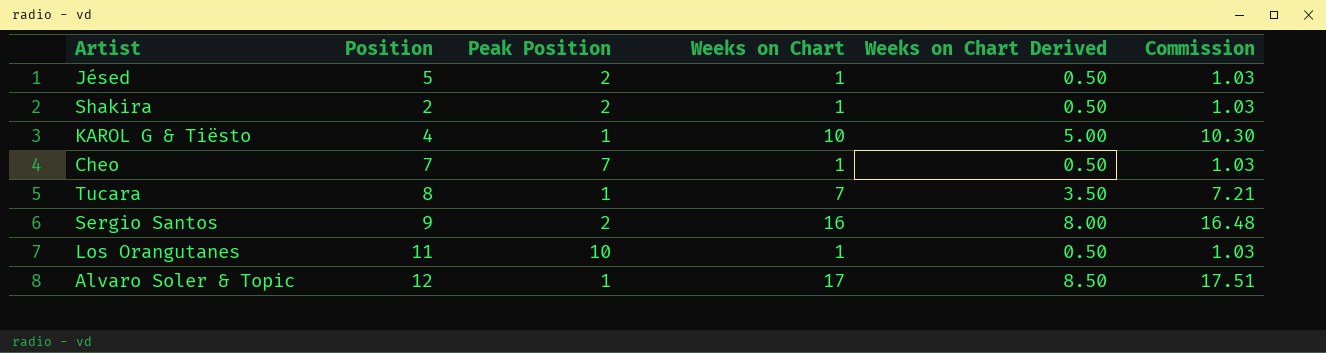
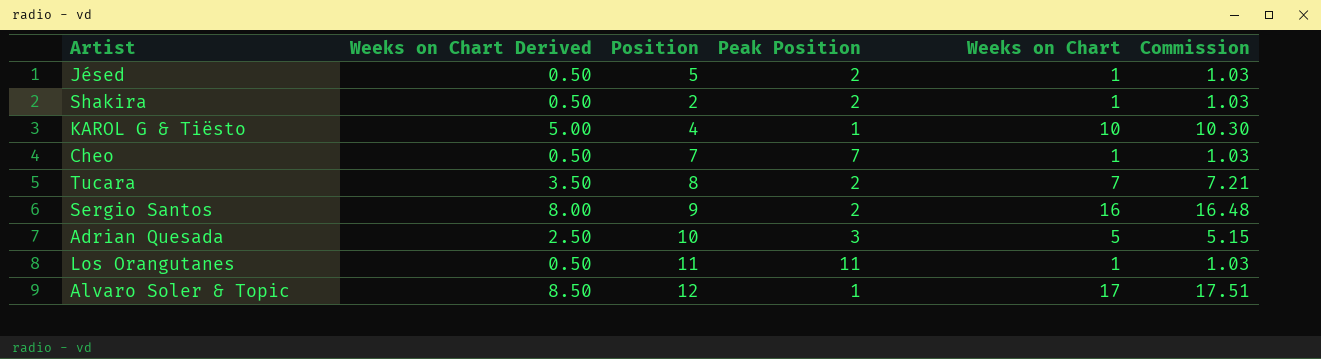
column Weeks on Chart Derived | position: 5 -> 2
Tucara | Peak Position: 1 -> 2
row Adrian Quesada: none -> 2.50 | 10 | 3 | 5 | 5.15
Los Orangutanes | Peak Position: 10 -> 11

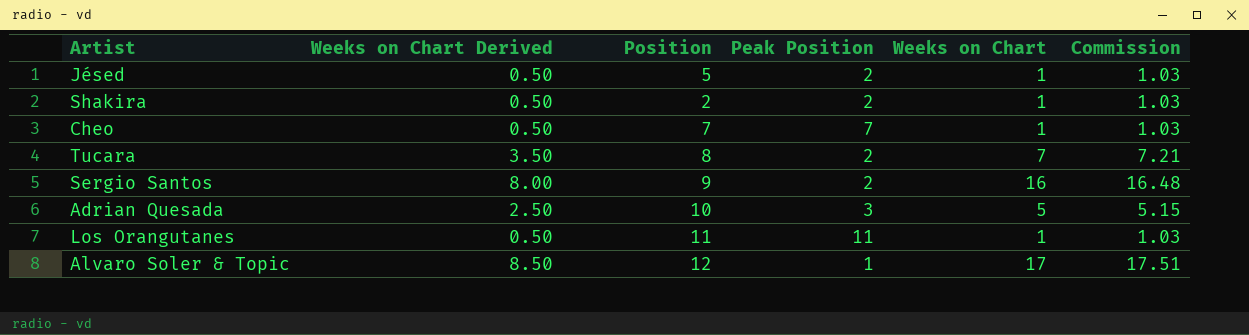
row KAROL G & Tiësto: 5.00 | 4 | 1 | 10 | 10.30 -> none

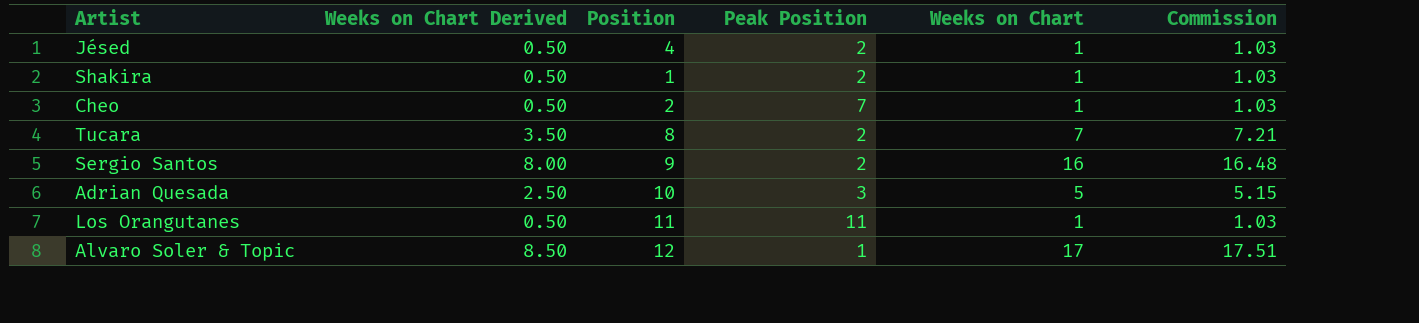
Jésed | Position: 5 -> 4
Shakira | Position: 2 -> 1
Cheo | Position: 7 -> 2

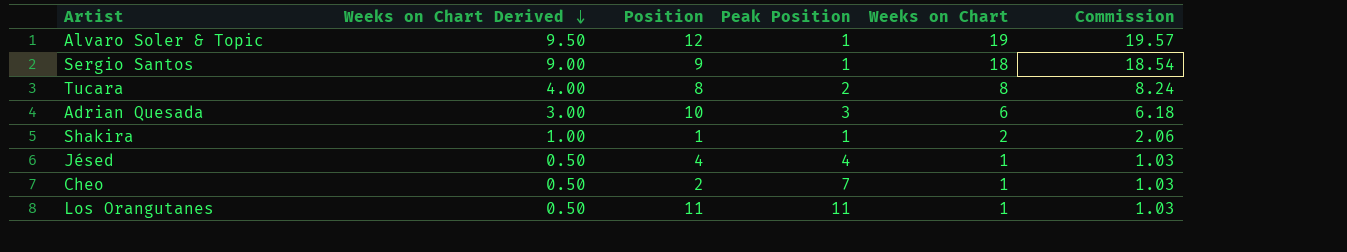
row order: none -> Weeks on Chart Derived descending
Alvaro Soler & Topic | Weeks on Chart Derived: 8.50 -> 9.50
Alvaro Soler & Topic | Weeks on Chart: 17 -> 19
Alvaro Soler & Topic | Commission: 17.51 -> 19.57
Sergio Santos | Weeks on Chart Derived: 8.00 -> 9.00
Sergio Santos | Peak Position: 2 -> 1
Sergio Santos | Weeks on Chart: 16 -> 18
Sergio Santos | Commission: 16.48 -> 18.54
Tucara | Weeks on Chart Derived: 3.50 -> 4.00
Tucara | Weeks on Chart: 7 -> 8
Tucara | Commission: 7.21 -> 8.24
Adrian Quesada | Weeks on Chart Derived: 2.50 -> 3.00
Adrian Quesada | Weeks on Chart: 5 -> 6
Adrian Quesada | Commission: 5.15 -> 6.18
Shakira | Weeks on Chart Derived: 0.50 -> 1.00
Shakira | Peak Position: 2 -> 1
Shakira | Weeks on Chart: 1 -> 2
Shakira | Commission: 1.03 -> 2.06
Jésed | Peak Position: 2 -> 4

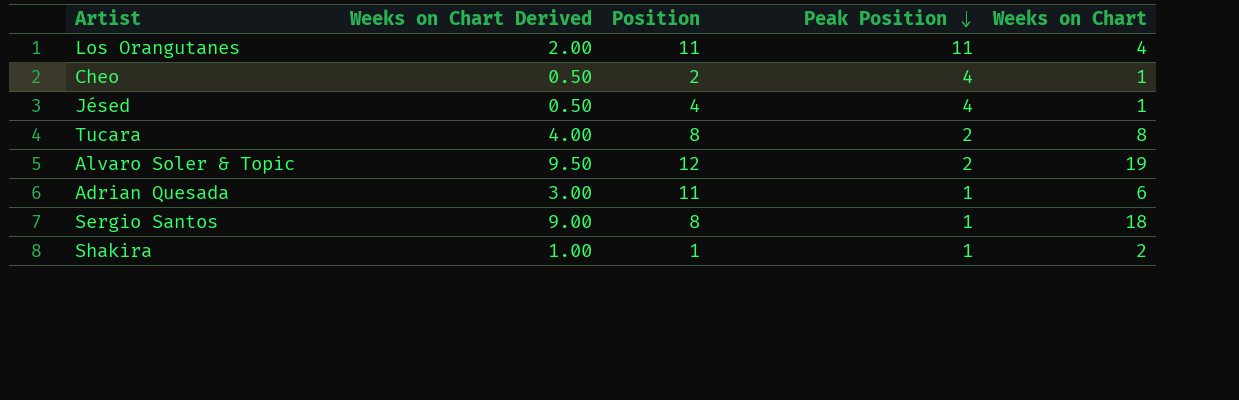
row order: Weeks on Chart Derived descending -> Peak Position descending
column Commission | formula: [Weeks on Chart] * 1.03 -> none
Los Orangutanes | Weeks on Chart Derived: 0.50 -> 2.00
Los Orangutanes | Weeks on Chart: 1 -> 4
Cheo | Peak Position: 7 -> 4
Alvaro Soler & Topic | Peak Position: 1 -> 2
Adrian Quesada | Position: 10 -> 11
Adrian Quesada | Peak Position: 3 -> 1
Sergio Santos | Position: 9 -> 8

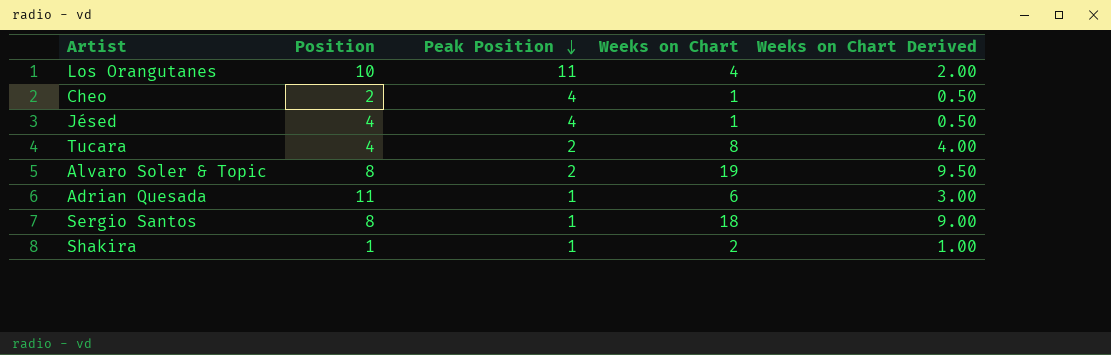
column Weeks on Chart Derived | position: 2 -> 5
Los Orangutanes | Position: 11 -> 10
Tucara | Position: 8 -> 4
Alvaro Soler & Topic | Position: 12 -> 8

